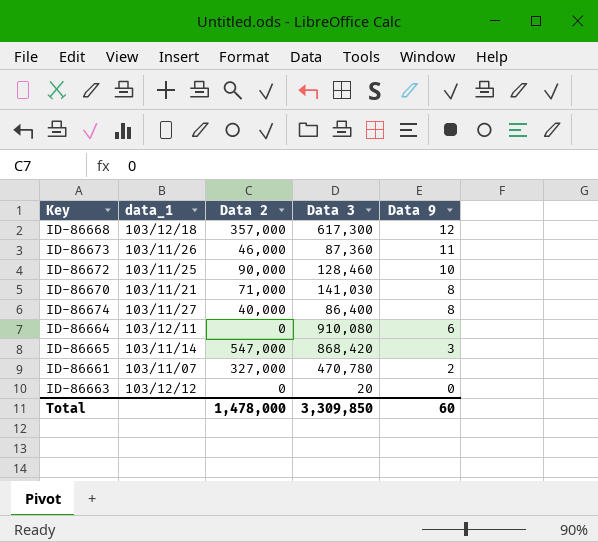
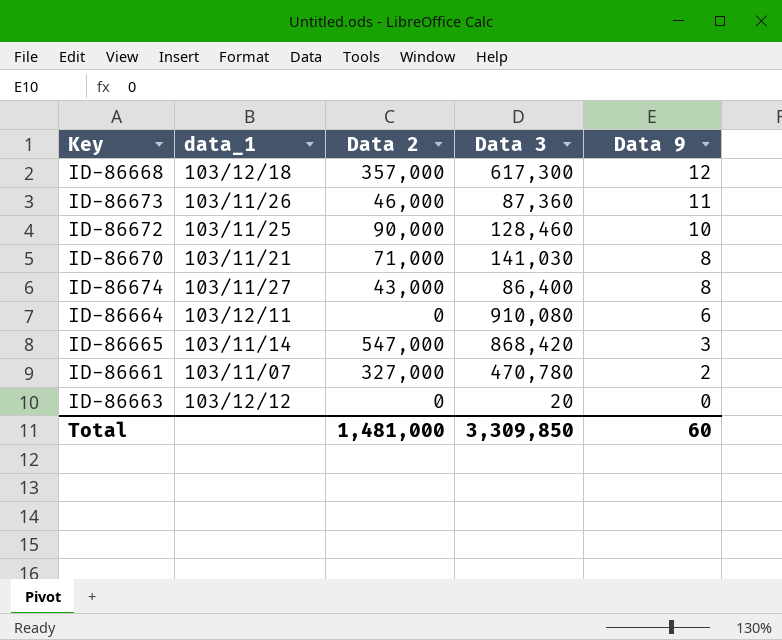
ID-86674 | Data 2: 40,000 -> 43,000
Total | Data 2: 1,478,000 -> 1,481,000

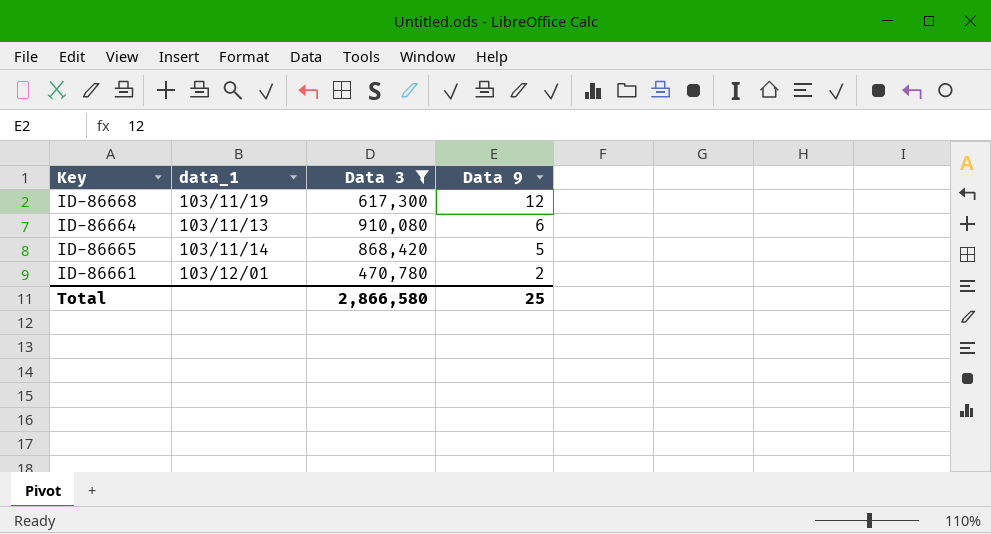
filter: none -> Data 3 >= 470,780
column Data 2 | position: 3 -> none
ID-86668 | data_1: 103/12/18 -> 103/11/19
ID-86664 | data_1: 103/12/11 -> 103/11/13
ID-86665 | Data 9: 3 -> 5
ID-86661 | data_1: 103/11/07 -> 103/12/01
Total | Data 3: 3,309,850 -> 2,866,580
Total | Data 9: 60 -> 25

